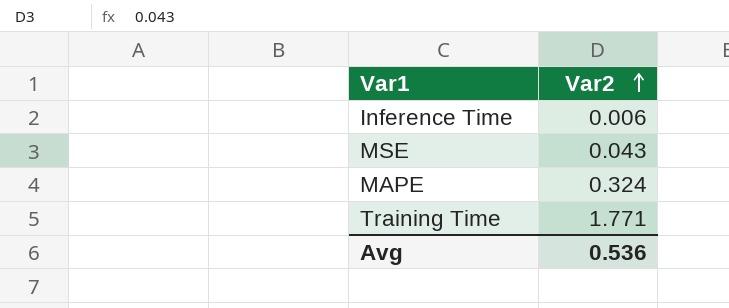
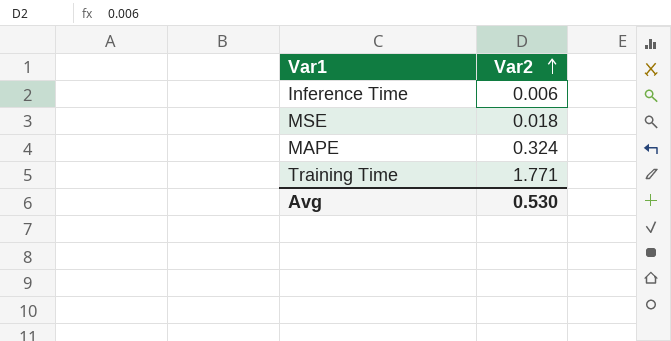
MSE | Var2: 0.043 -> 0.018
Avg | Var2: 0.536 -> 0.530

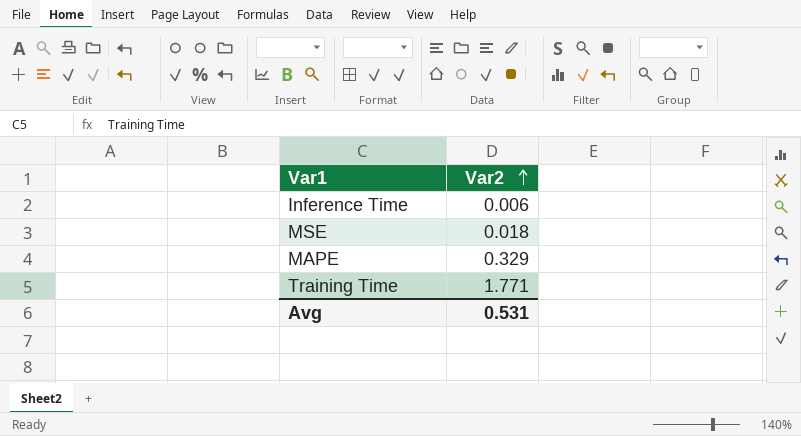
MAPE | Var2: 0.324 -> 0.329
Avg | Var2: 0.530 -> 0.531

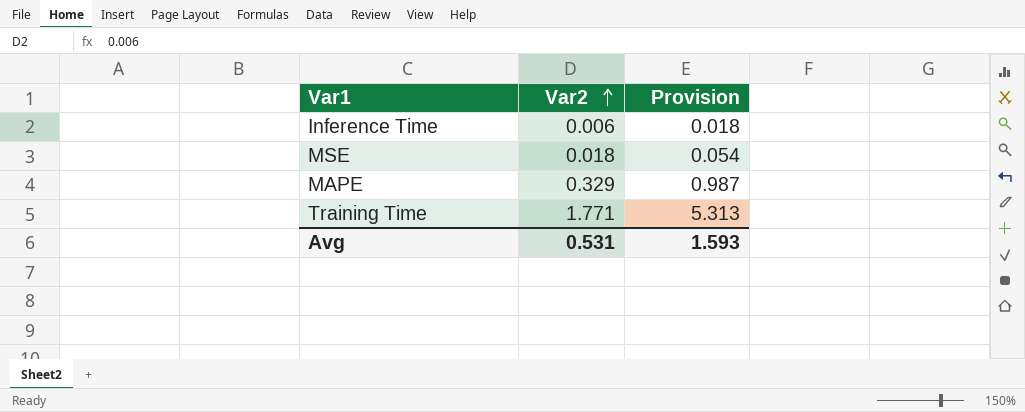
column Provision | formula: none -> [Var2] * 3

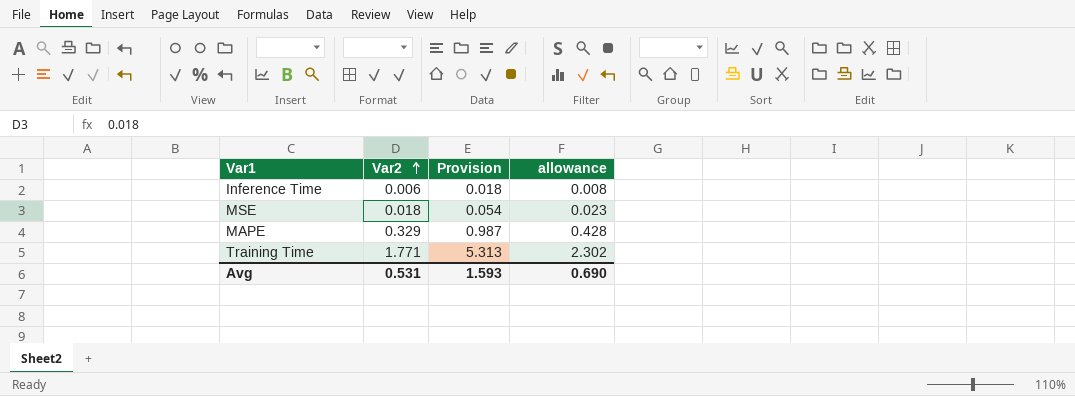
column allowance | formula: none -> [Var2] * 1.3

